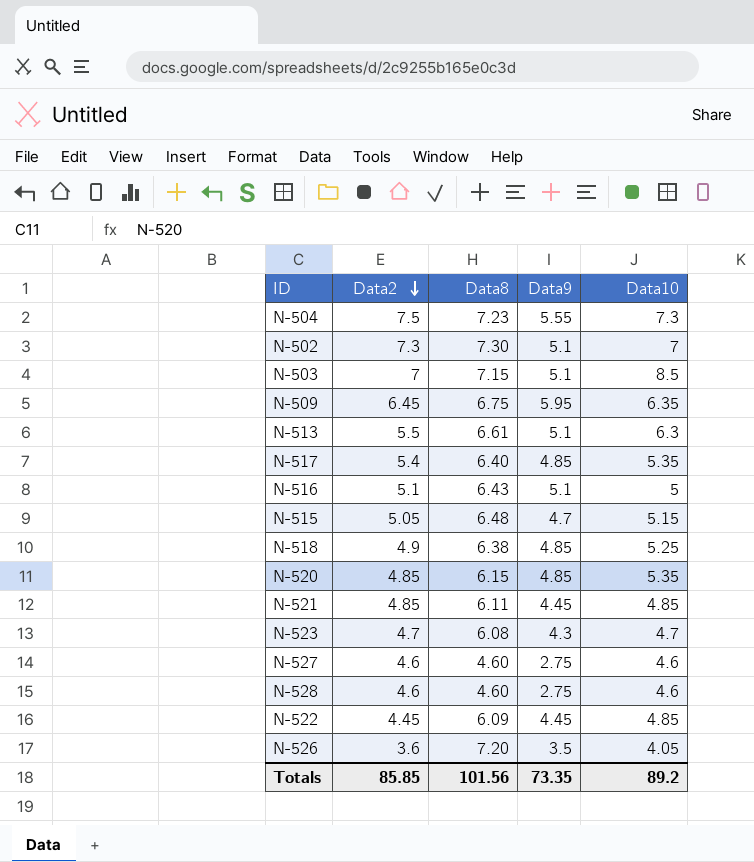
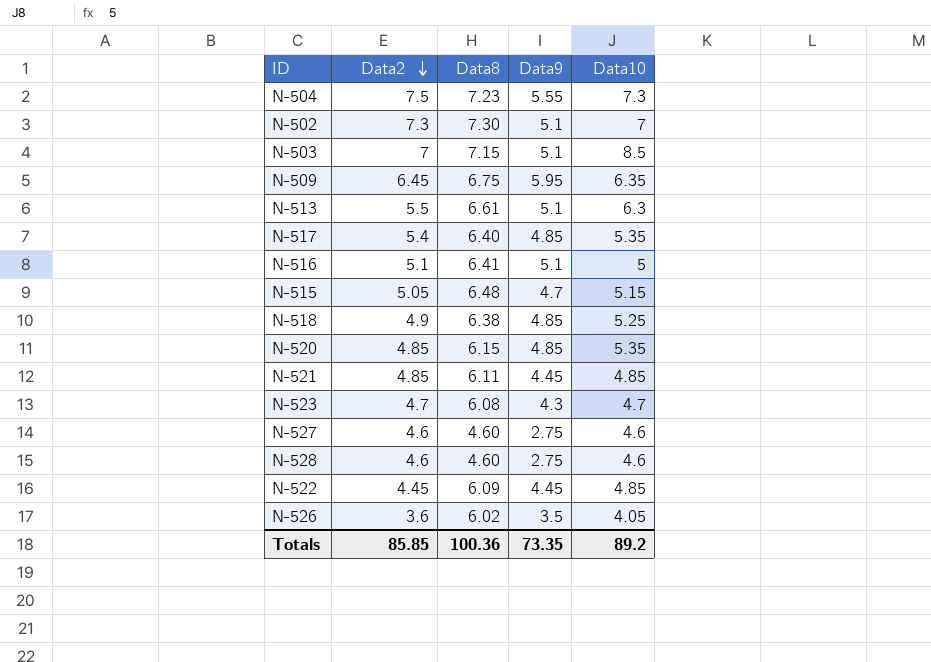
N-516 | Data8: 6.43 -> 6.41
N-526 | Data8: 7.20 -> 6.02
Totals | Data8: 101.56 -> 100.36

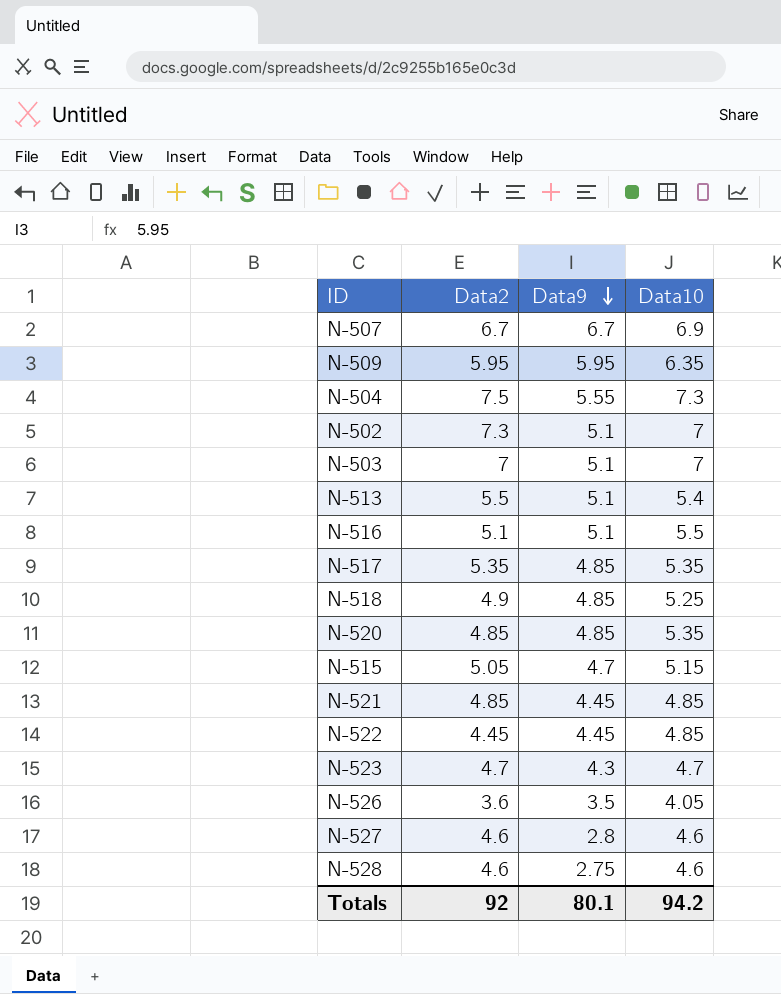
row order: Data2 descending -> Data9 descending
column Data8 | position: 3 -> none
row N-507: none -> 6.7 | 6.7 | 6.9
N-509 | Data2: 6.45 -> 5.95
N-503 | Data10: 8.5 -> 7
N-513 | Data10: 6.3 -> 5.4
N-516 | Data10: 5 -> 5.5
N-517 | Data2: 5.4 -> 5.35
N-527 | Data9: 2.75 -> 2.8
Totals | Data2: 85.85 -> 92
Totals | Data9: 73.35 -> 80.1
Totals | Data10: 89.2 -> 94.2

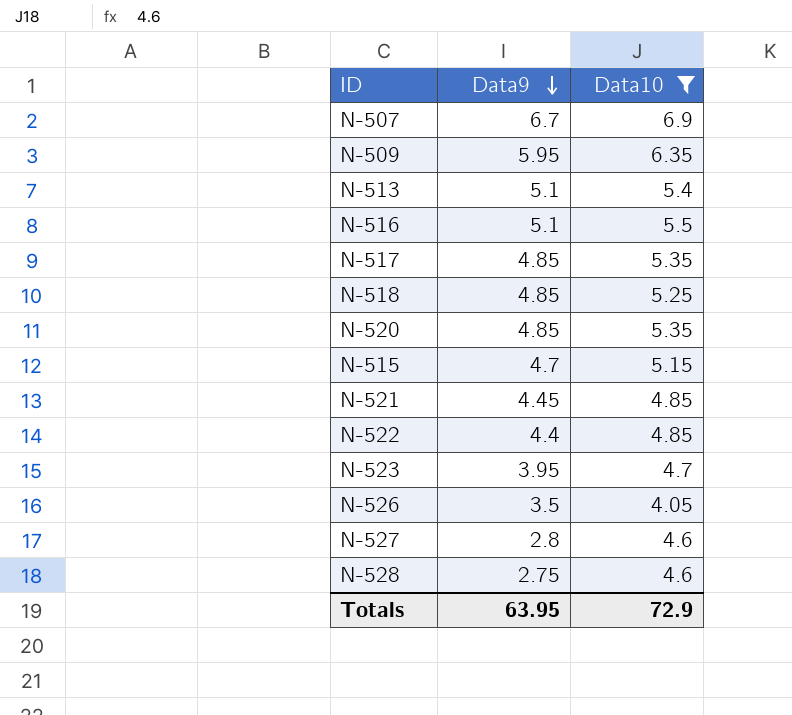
filter: none -> Data10 <= 6.9
column Data2 | position: 2 -> none
N-522 | Data9: 4.45 -> 4.4
N-523 | Data9: 4.3 -> 3.95
Totals | Data9: 80.1 -> 63.95
Totals | Data10: 94.2 -> 72.9

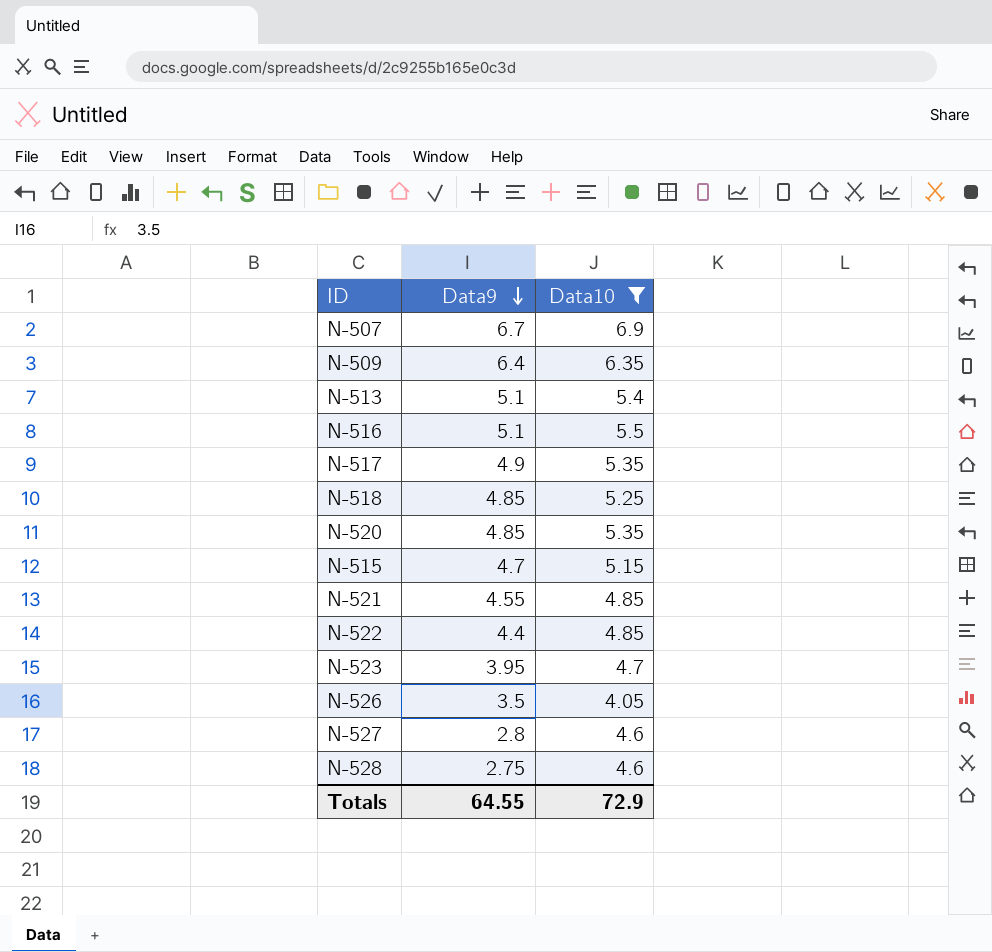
N-509 | Data9: 5.95 -> 6.4
N-517 | Data9: 4.85 -> 4.9
N-521 | Data9: 4.45 -> 4.55
Totals | Data9: 63.95 -> 64.55

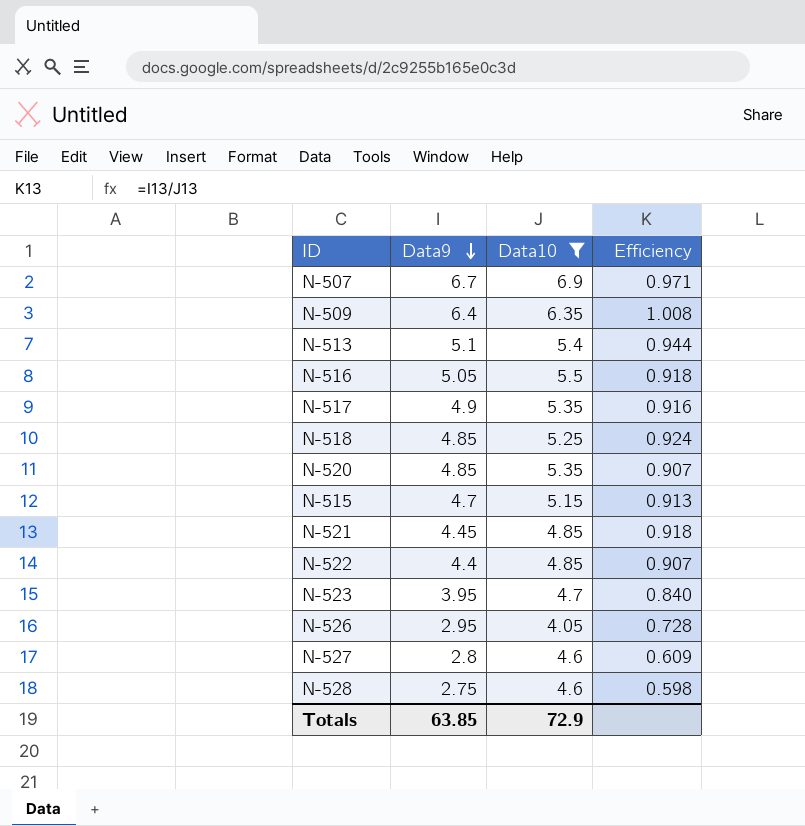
column Efficiency | formula: none -> [Data9] / [Data10]
N-516 | Data9: 5.1 -> 5.05
N-521 | Data9: 4.55 -> 4.45
N-526 | Data9: 3.5 -> 2.95
Totals | Data9: 64.55 -> 63.85

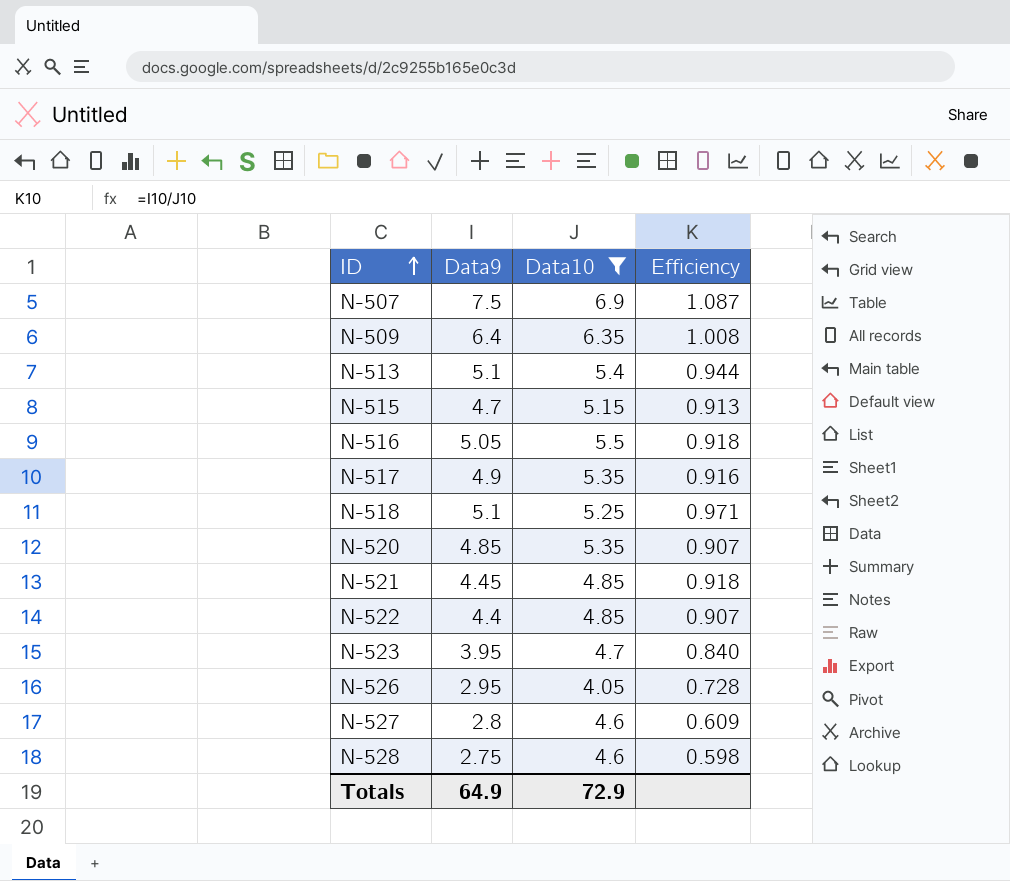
row order: Data9 descending -> ID ascending
N-507 | Data9: 6.7 -> 7.5
N-507 | Efficiency: 0.971 -> 1.087
N-518 | Data9: 4.85 -> 5.1
N-518 | Efficiency: 0.924 -> 0.971
Totals | Data9: 63.85 -> 64.9

